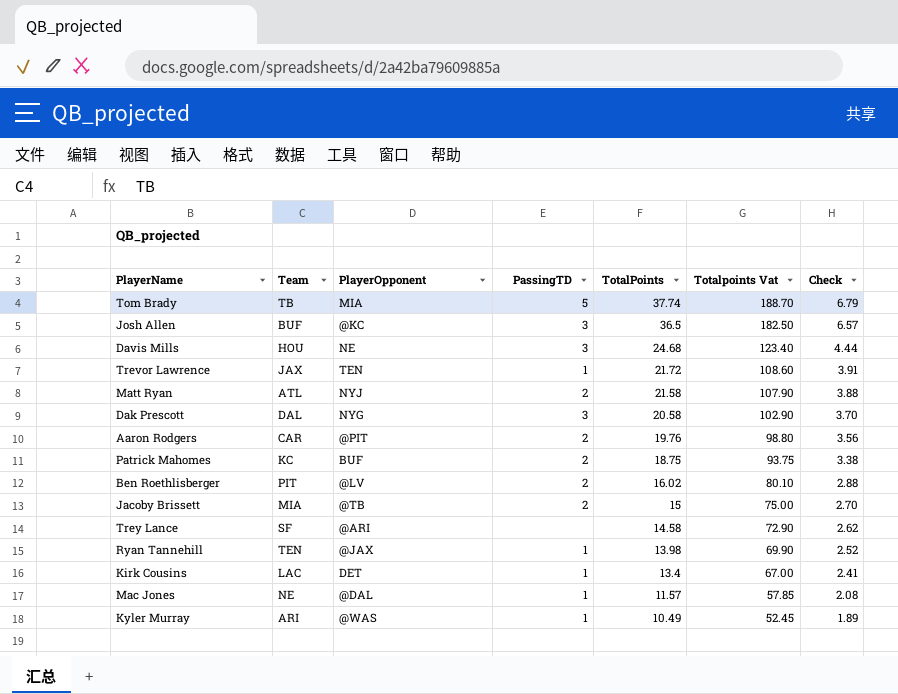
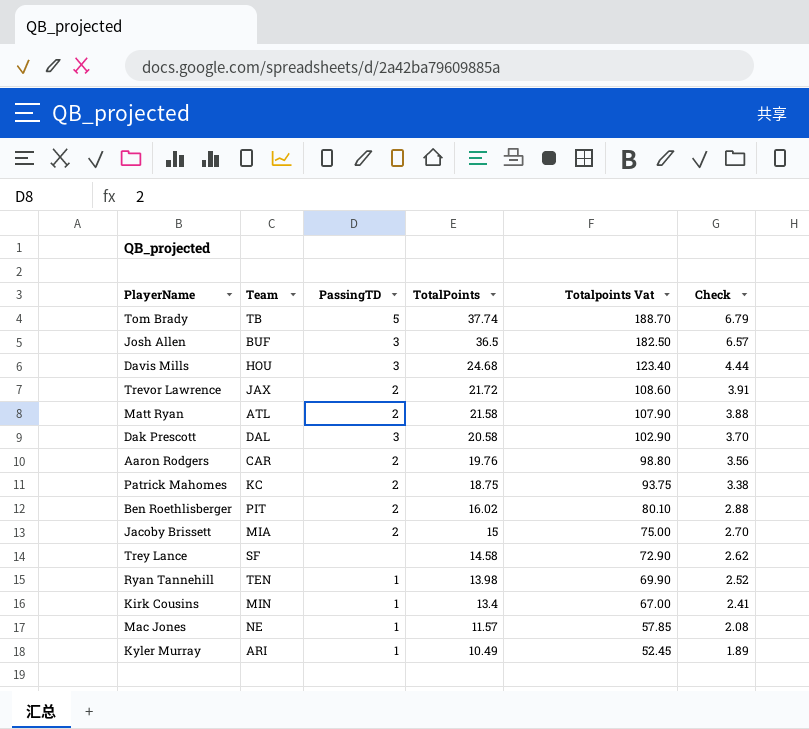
column PlayerOpponent | position: 3 -> none
Trevor Lawrence | PassingTD: 1 -> 2
Kirk Cousins | Team: LAC -> MIN

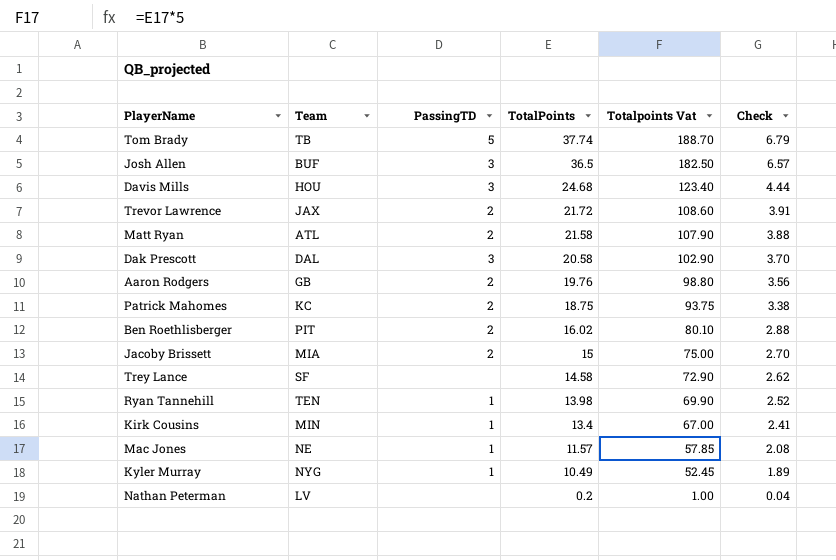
Aaron Rodgers | Team: CAR -> GB
Kyler Murray | Team: ARI -> NYG
row Nathan Peterman: none -> LV | none | 0.2 | 1.00 | 0.04

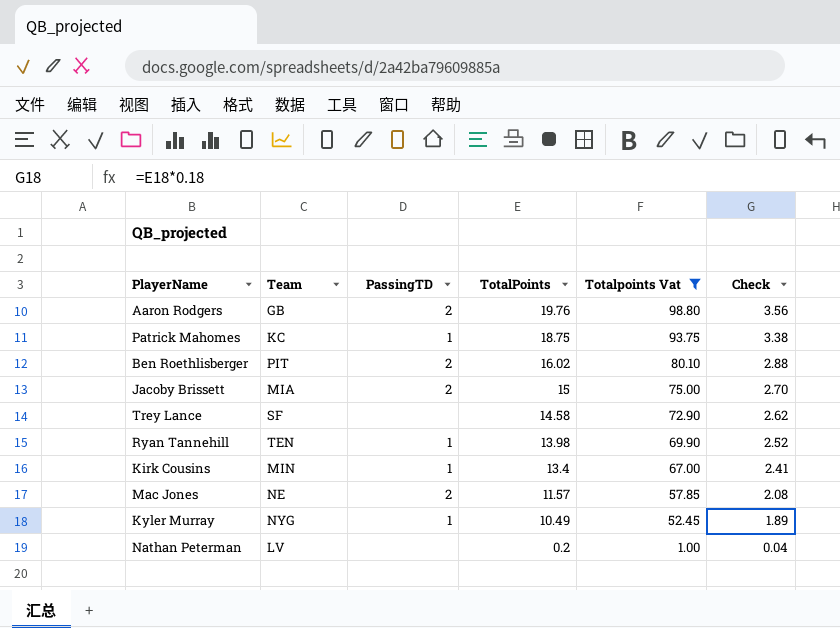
filter: none -> Totalpoints Vat <= 98.80
Patrick Mahomes | PassingTD: 2 -> 1
Mac Jones | PassingTD: 1 -> 2

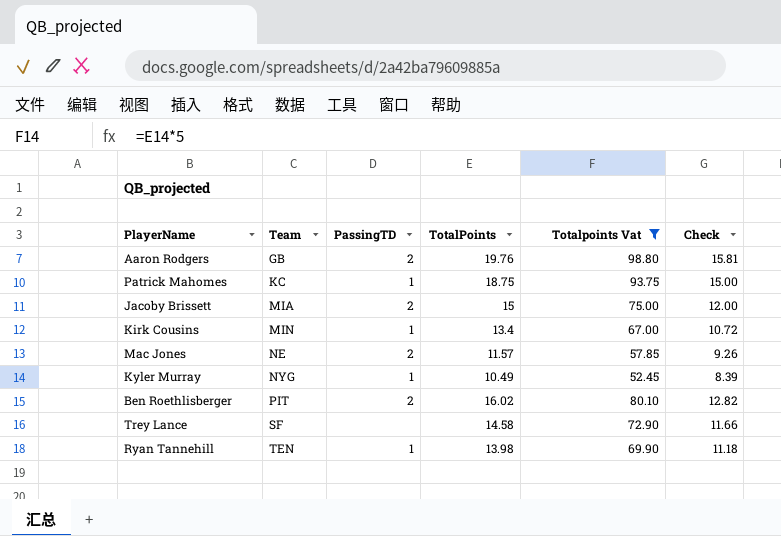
row order: TotalPoints descending -> Team ascending
column Check | formula: [TotalPoints] * 0.18 -> [TotalPoints] * 0.8
row Nathan Peterman: LV | none | 0.2 | 1.00 | 0.04 -> none

